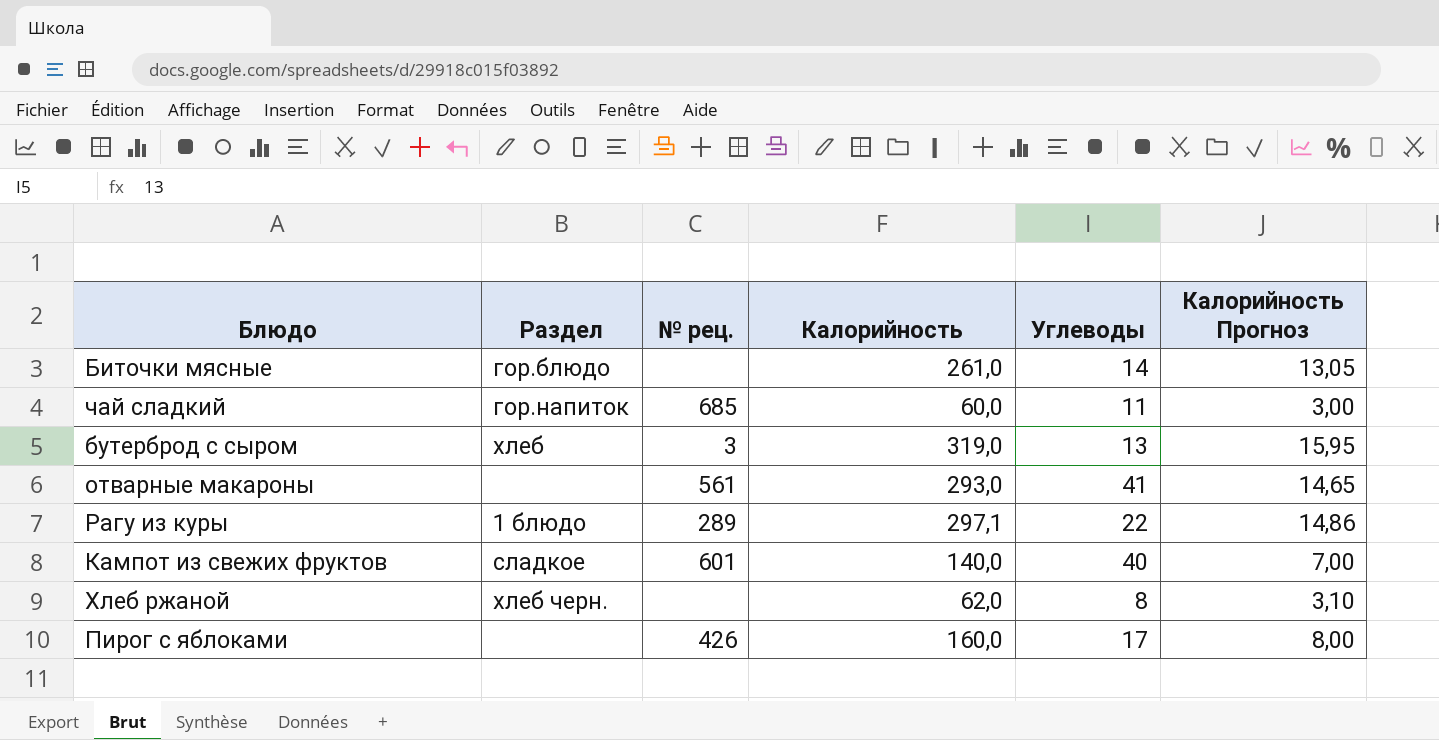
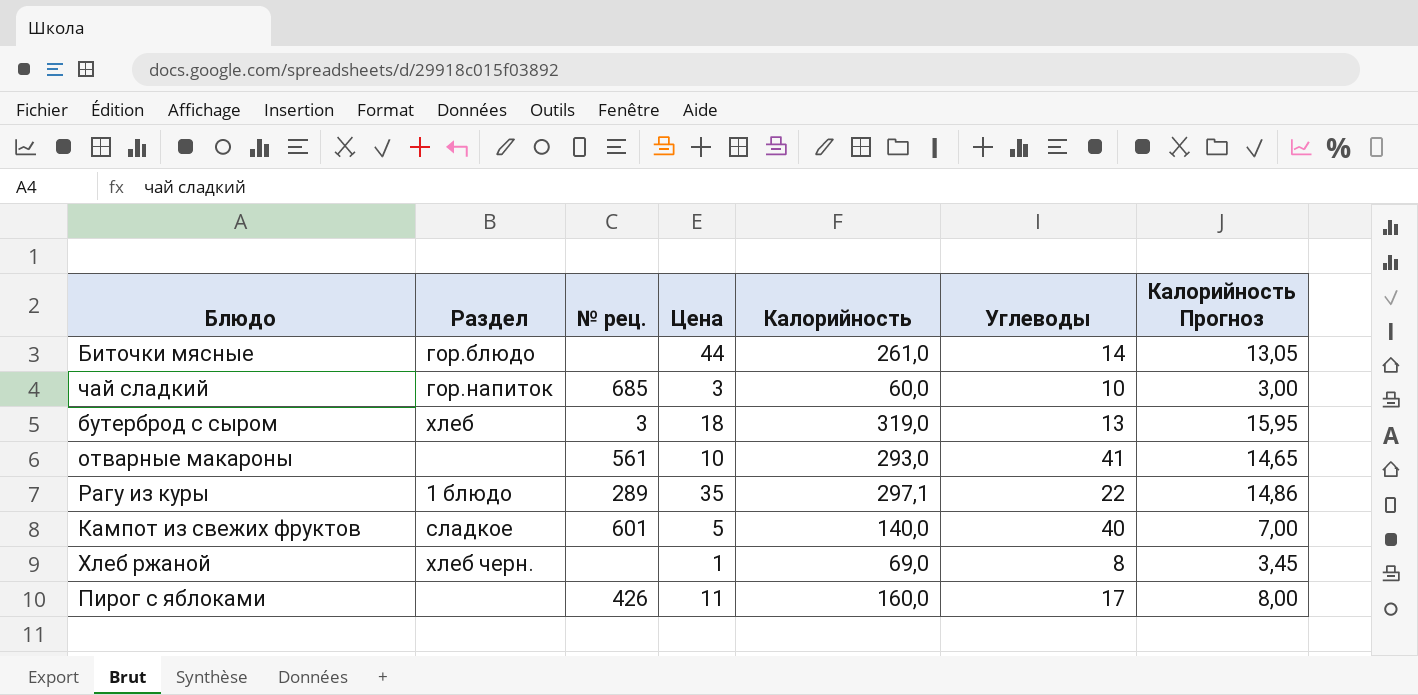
column Цена | position: none -> 4
чай сладкий | Углеводы: 11 -> 10
Хлеб ржаной | Калорийность: 62,0 -> 69,0
Хлеб ржаной | Калорийность Прогноз: 3,10 -> 3,45

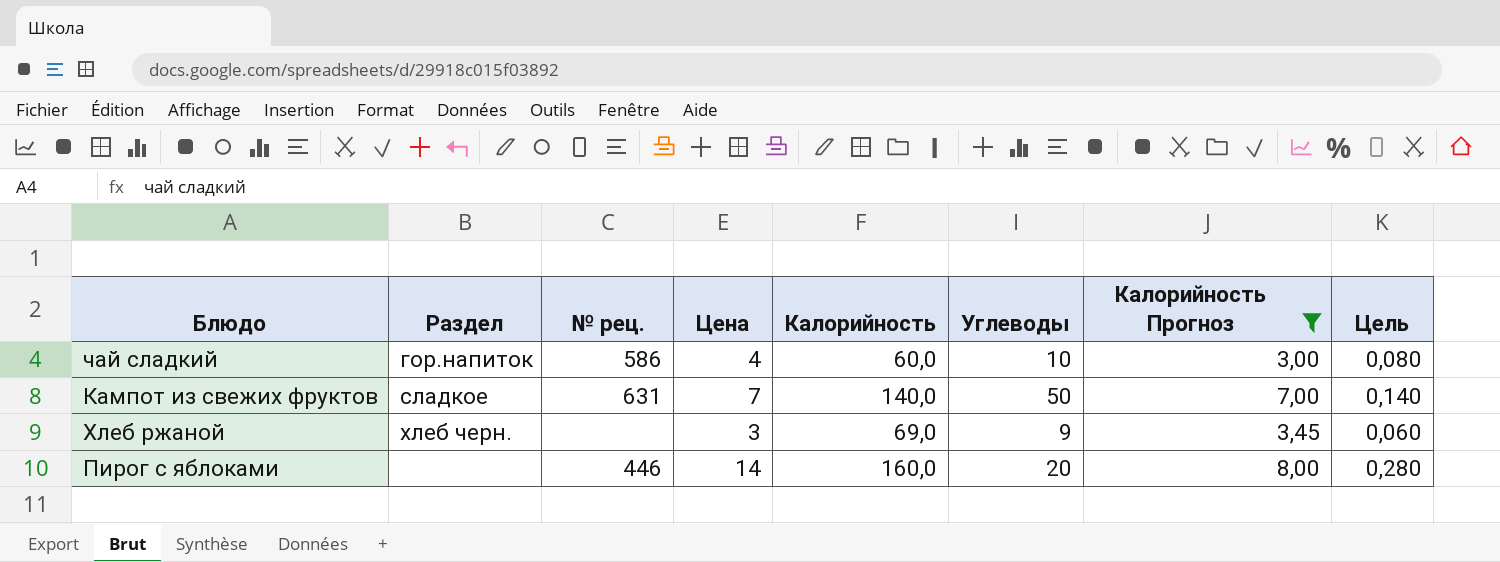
filter: none -> Калорийность Прогноз <= 8,00
column Цель | formula: none -> [Цена] * 0,02
чай сладкий | № рец.: 685 -> 586
чай сладкий | Цена: 3 -> 4
Кампот из свежих фруктов | № рец.: 601 -> 631
Кампот из свежих фруктов | Цена: 5 -> 7
Кампот из свежих фруктов | Углеводы: 40 -> 50
Хлеб ржаной | Цена: 1 -> 3
Хлеб ржаной | Углеводы: 8 -> 9
Пирог с яблоками | № рец.: 426 -> 446
Пирог с яблоками | Цена: 11 -> 14
Пирог с яблоками | Углеводы: 17 -> 20

